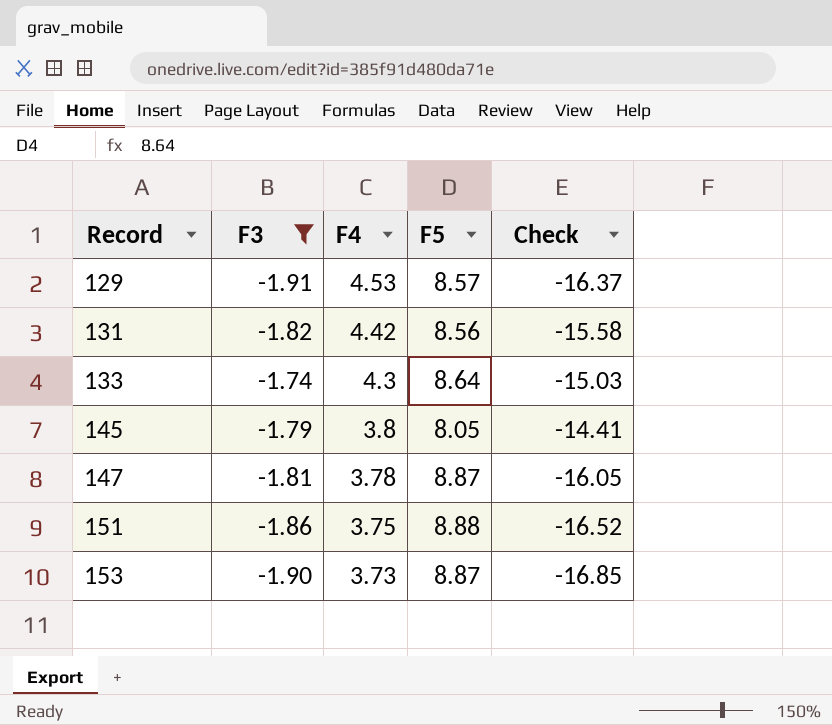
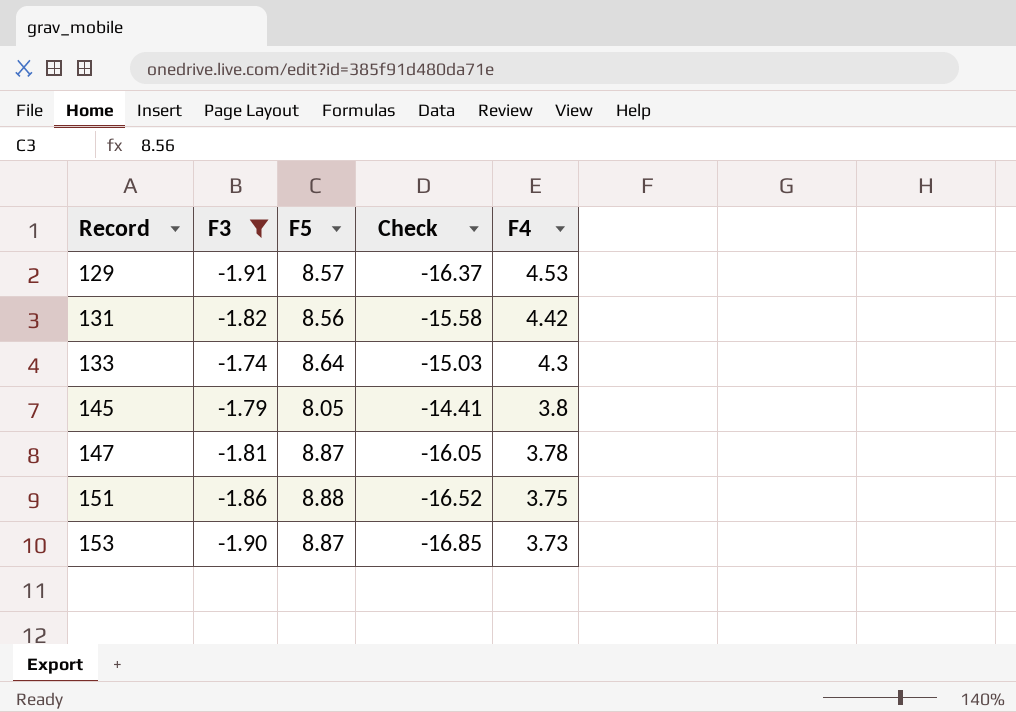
column F4 | position: 3 -> 5

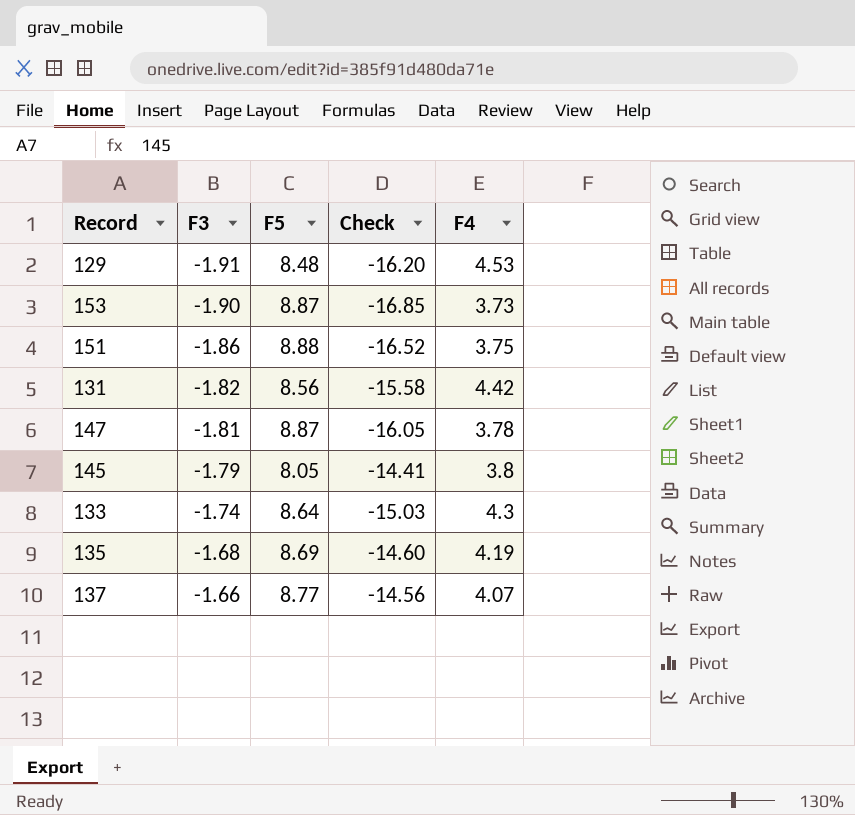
filter: F3 <= -1.74 -> none
row order: Record ascending -> F3 ascending
129 | F5: 8.57 -> 8.48
129 | Check: -16.37 -> -16.20

